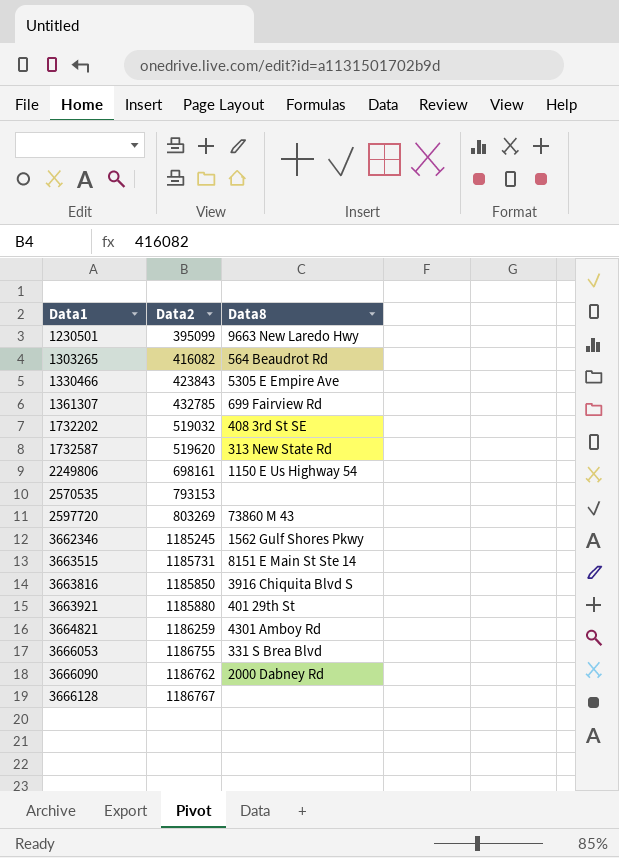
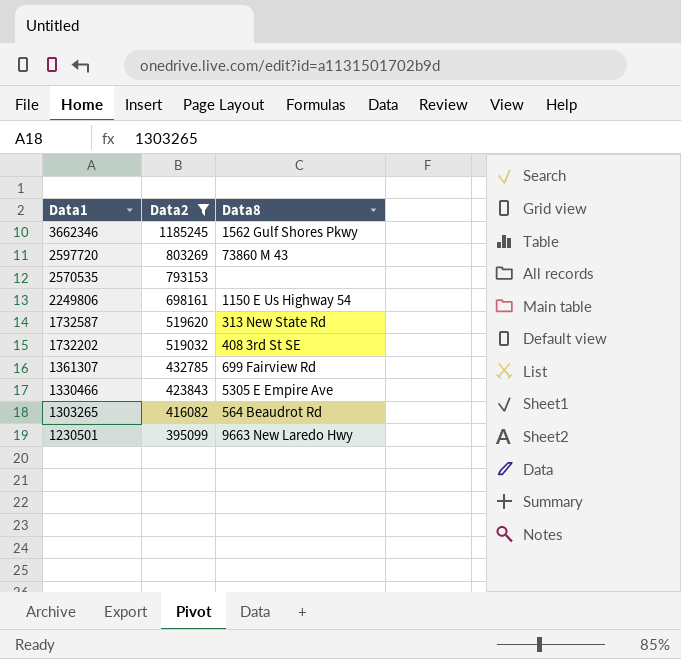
filter: none -> Data2 <= 1185245
row order: Data1 ascending -> Data1 descending

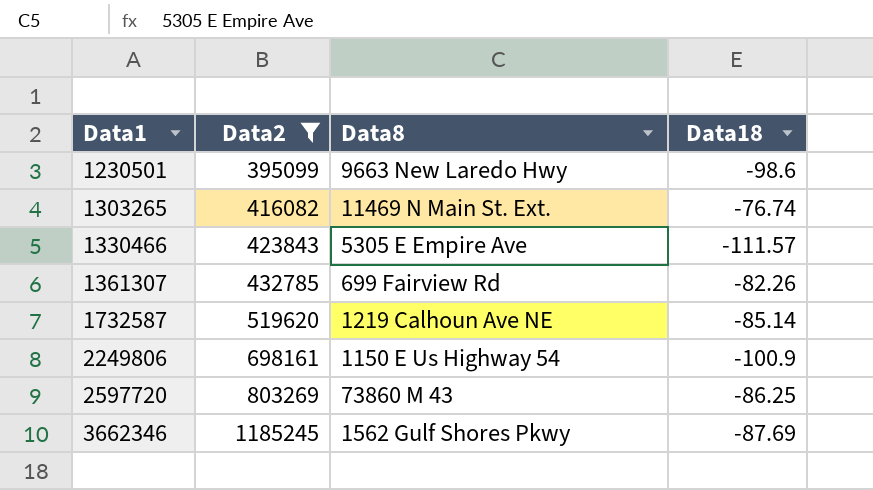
row order: Data1 descending -> Data1 ascending
column Data18 | position: none -> 4
row 2570535: 793153 | none -> none
row 1732202: 519032 | 408 3rd St SE -> none
1303265 | Data8: 564 Beaudrot Rd -> 11469 N Main St. Ext.
1732587 | Data8: 313 New State Rd -> 1219 Calhoun Ave NE

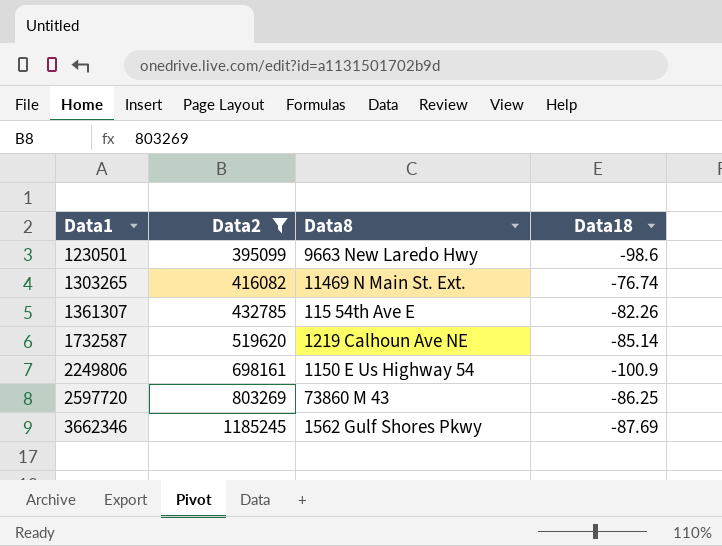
row 1330466: 423843 | 5305 E Empire Ave | -111.57 -> none
1361307 | Data8: 699 Fairview Rd -> 115 54th Ave E

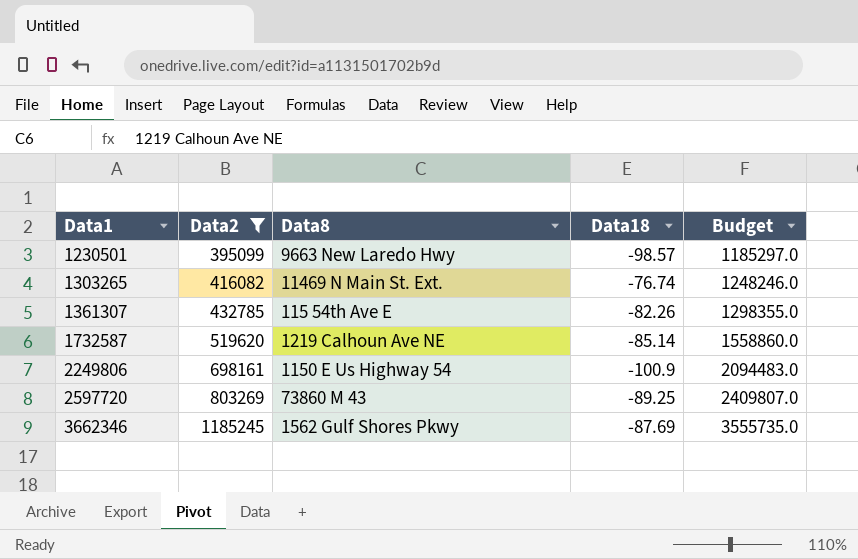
column Budget | formula: none -> [Data2] * 3
1230501 | Data18: -98.6 -> -98.57
2597720 | Data18: -86.25 -> -89.25

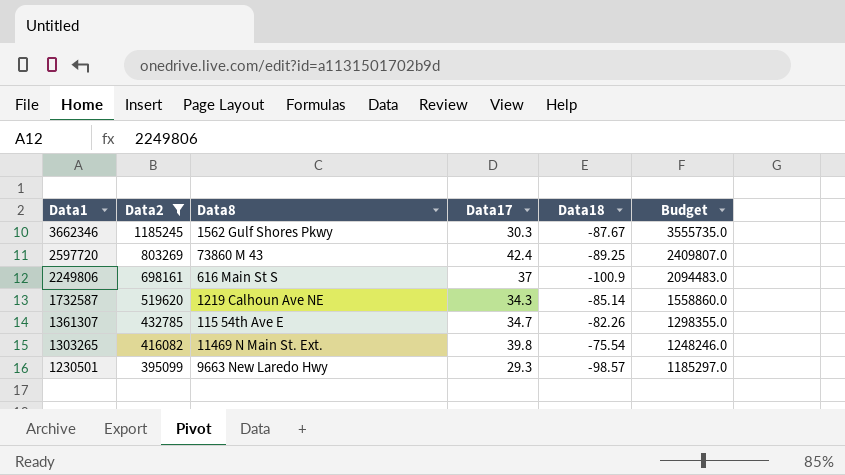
row order: Data1 ascending -> Data1 descending
column Data17 | position: none -> 4
3662346 | Data18: -87.69 -> -87.67
2249806 | Data8: 1150 E Us Highway 54 -> 616 Main St S
1303265 | Data18: -76.74 -> -75.54

